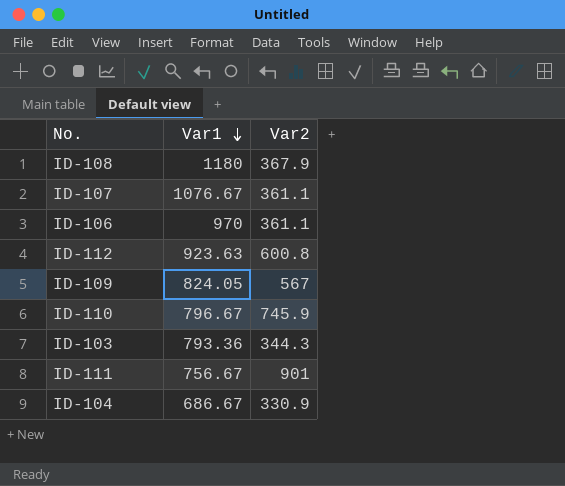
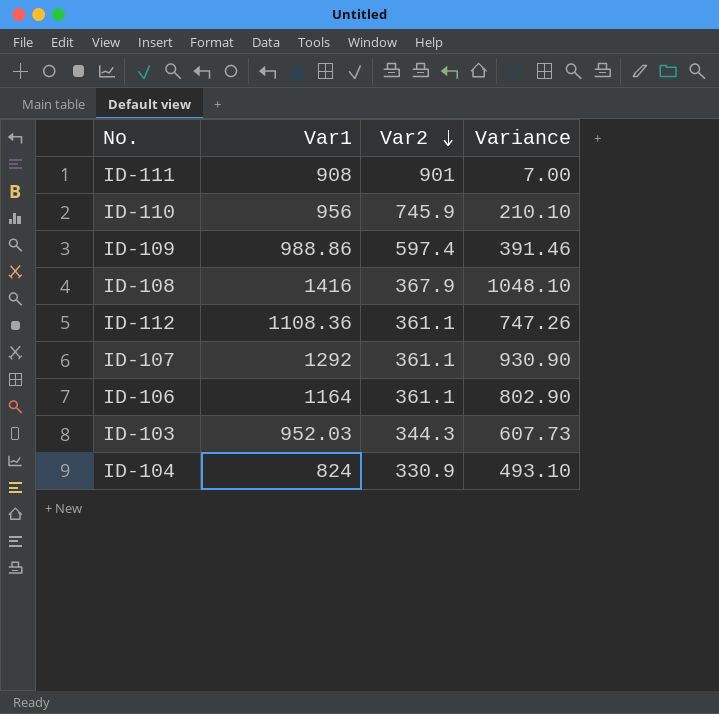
row order: Var1 descending -> Var2 descending
column Variance | formula: none -> [Var1] - [Var2]
ID-111 | Var1: 756.67 -> 908
ID-110 | Var1: 796.67 -> 956
ID-109 | Var1: 824.05 -> 988.86
ID-109 | Var2: 567 -> 597.4
ID-108 | Var1: 1180 -> 1416
ID-112 | Var1: 923.63 -> 1108.36
ID-112 | Var2: 600.8 -> 361.1
ID-107 | Var1: 1076.67 -> 1292
ID-106 | Var1: 970 -> 1164
ID-103 | Var1: 793.36 -> 952.03
ID-104 | Var1: 686.67 -> 824

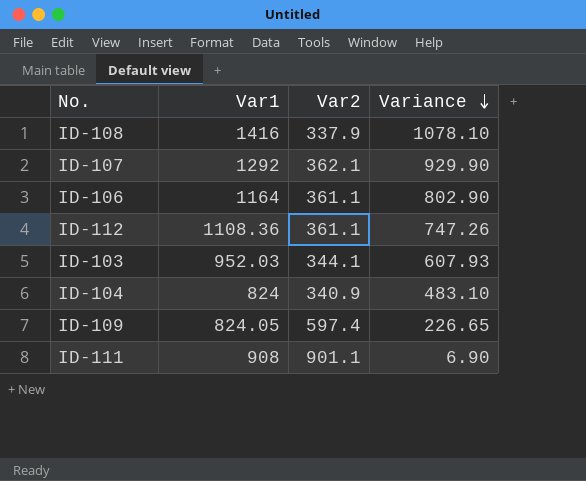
row order: Var2 descending -> Variance descending
row ID-110: 956 | 745.9 | 210.10 -> none
ID-108 | Var2: 367.9 -> 337.9
ID-108 | Variance: 1048.10 -> 1078.10
ID-107 | Var2: 361.1 -> 362.1
ID-107 | Variance: 930.90 -> 929.90
ID-103 | Var2: 344.3 -> 344.1
ID-103 | Variance: 607.73 -> 607.93
ID-104 | Var2: 330.9 -> 340.9
ID-104 | Variance: 493.10 -> 483.10
ID-109 | Var1: 988.86 -> 824.05
ID-109 | Variance: 391.46 -> 226.65
ID-111 | Var2: 901 -> 901.1
ID-111 | Variance: 7.00 -> 6.90

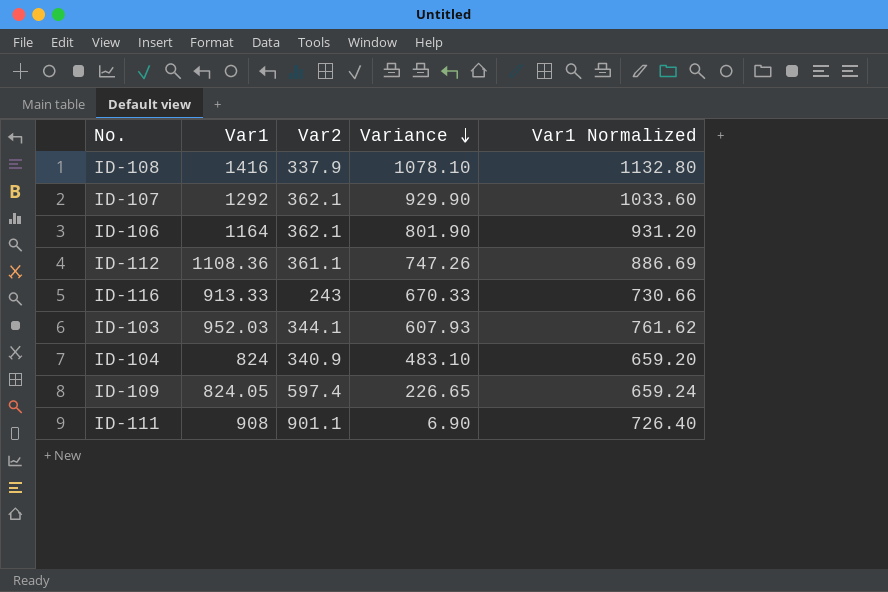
column Var1 Normalized | formula: none -> [Var1] * 0.8
ID-106 | Var2: 361.1 -> 362.1
ID-106 | Variance: 802.90 -> 801.90
row ID-116: none -> 913.33 | 243 | 670.33 | 730.66

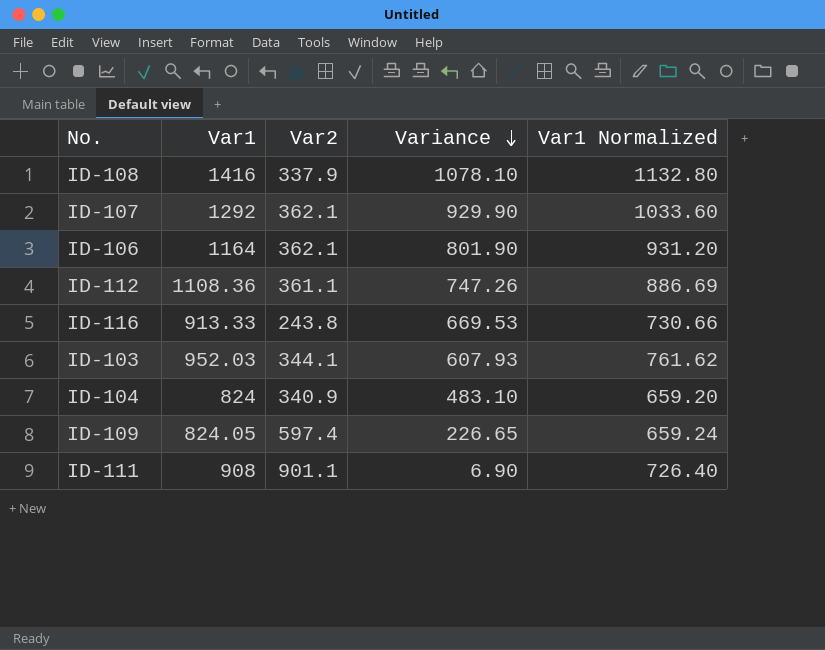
ID-116 | Var2: 243 -> 243.8
ID-116 | Variance: 670.33 -> 669.53

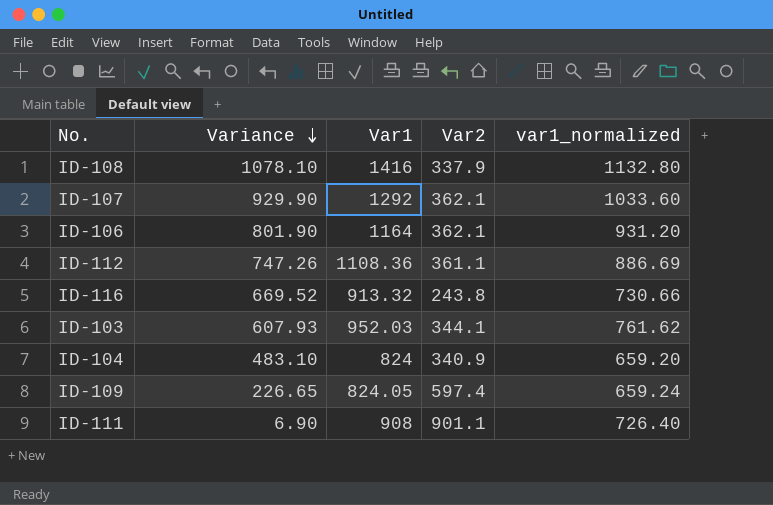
column Variance | position: 4 -> 2
column name: Var1 Normalized -> var1_normalized
ID-116 | Variance: 669.53 -> 669.52
ID-116 | Var1: 913.33 -> 913.32

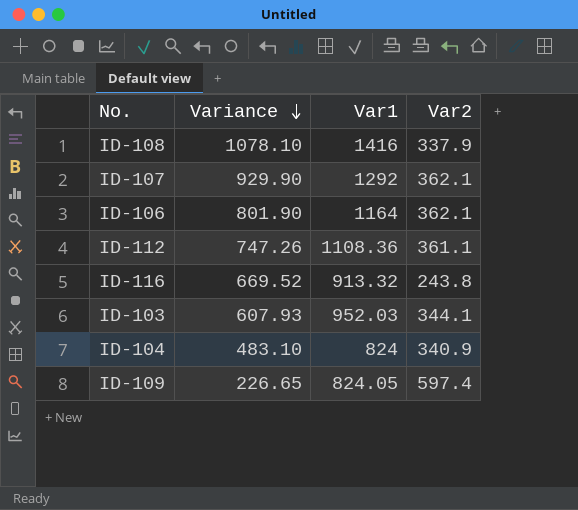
column var1_normalized | formula: [Var1] * 0.8 -> none
row ID-111: 6.90 | 908 | 901.1 | 726.40 -> none

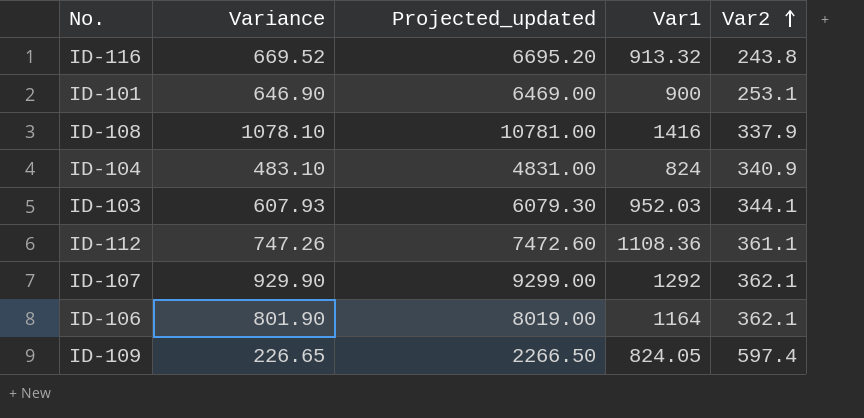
row order: Variance descending -> Var2 ascending
column Projected_updated | formula: none -> [Variance] * 10
row ID-101: none -> 646.90 | 6469.00 | 900 | 253.1

